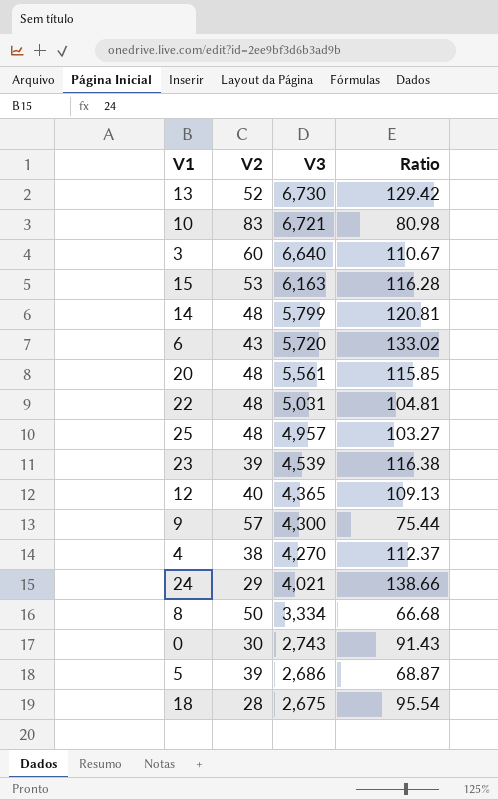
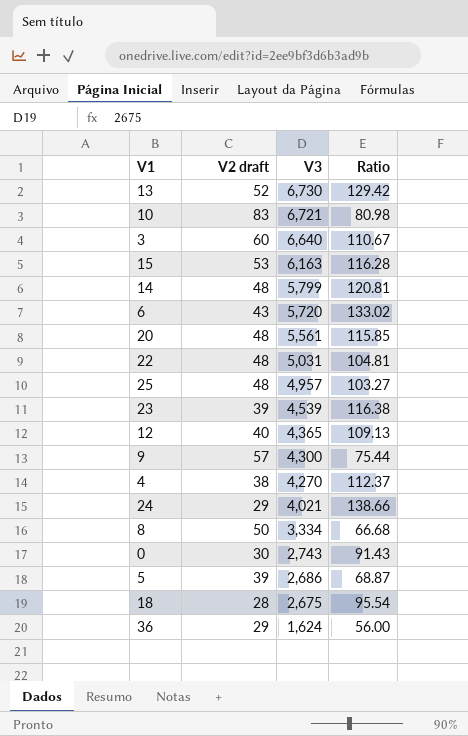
column name: V2 -> V2 draft
row 36: none -> 29 | 1,624 | 56.00

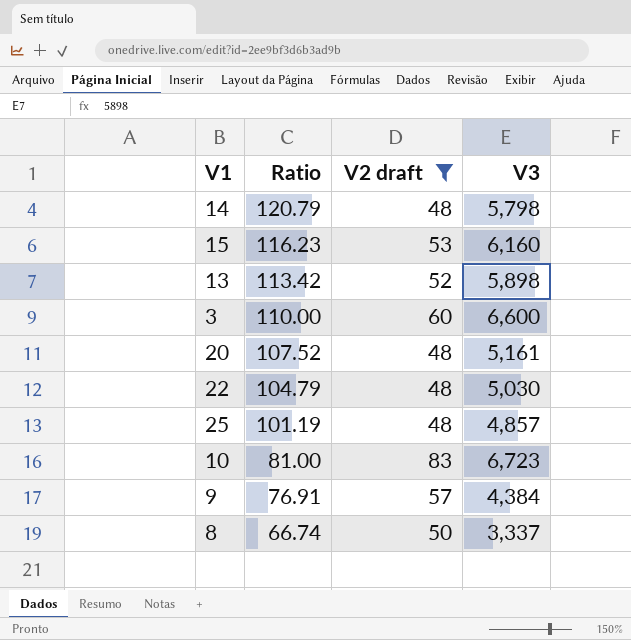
filter: none -> V2 draft >= 48
row order: V3 descending -> Ratio descending
column Ratio | position: 4 -> 2
14 | Ratio: 120.81 -> 120.79
14 | V3: 5,799 -> 5,798
15 | Ratio: 116.28 -> 116.23
15 | V3: 6,163 -> 6,160
13 | Ratio: 129.42 -> 113.42
13 | V3: 6,730 -> 5,898
3 | Ratio: 110.67 -> 110.00
3 | V3: 6,640 -> 6,600
20 | Ratio: 115.85 -> 107.52
20 | V3: 5,561 -> 5,161
22 | Ratio: 104.81 -> 104.79
22 | V3: 5,031 -> 5,030
25 | Ratio: 103.27 -> 101.19
25 | V3: 4,957 -> 4,857
10 | Ratio: 80.98 -> 81.00
10 | V3: 6,721 -> 6,723
9 | Ratio: 75.44 -> 76.91
9 | V3: 4,300 -> 4,384
8 | Ratio: 66.68 -> 66.74
8 | V3: 3,334 -> 3,337

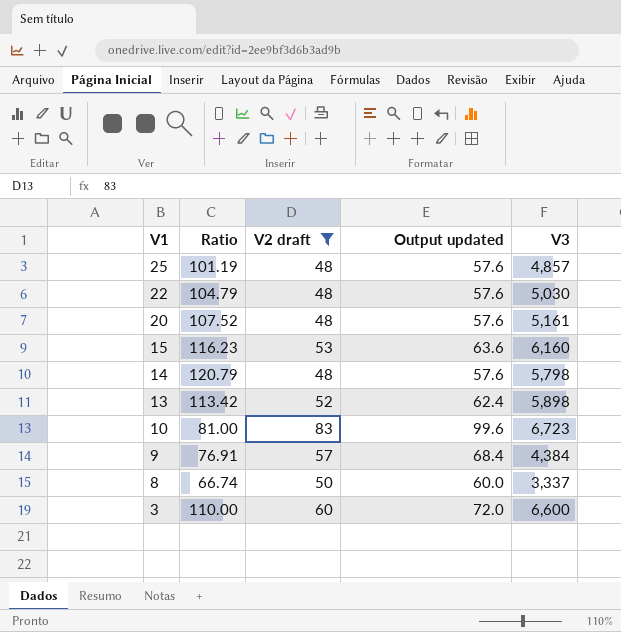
row order: Ratio descending -> V1 descending
column Output updated | formula: none -> [V2 draft] * 1.2

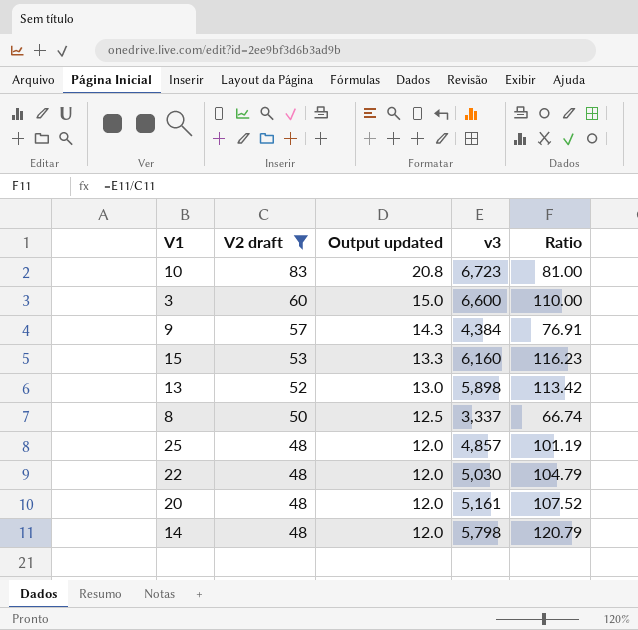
row order: V1 descending -> V2 draft descending
column Output updated | formula: [V2 draft] * 1.2 -> [V2 draft] * 0.25
column name: V3 -> v3
column Ratio | position: 2 -> 5

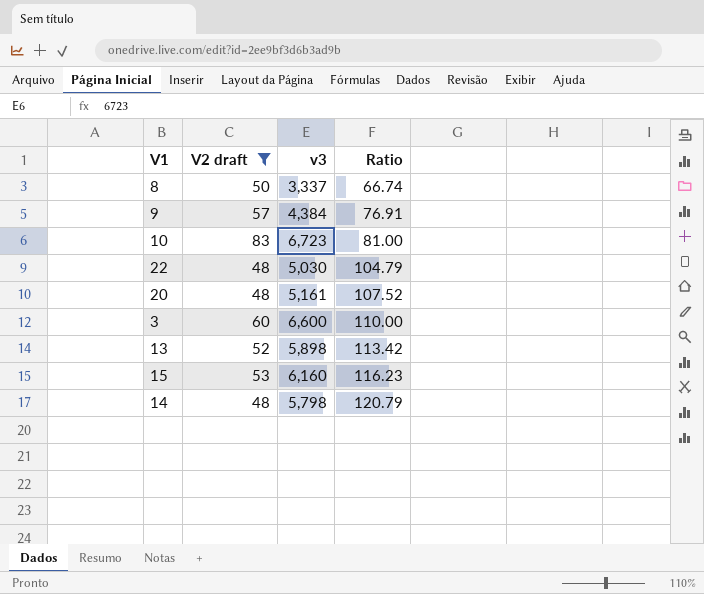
row order: V2 draft descending -> Ratio ascending
column Output updated | formula: [V2 draft] * 0.25 -> none
row 25: 48 | 12.0 | 4,857 | 101.19 -> none

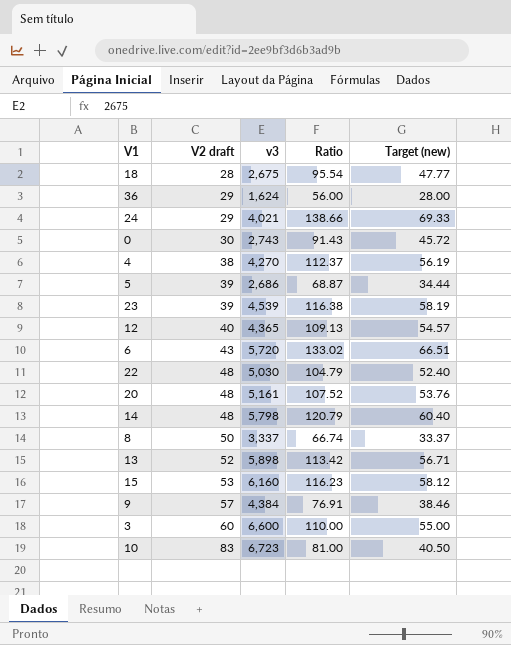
filter: V2 draft >= 48 -> none
row order: Ratio ascending -> V2 draft ascending
column Target (new) | formula: none -> [Ratio] * 0.5

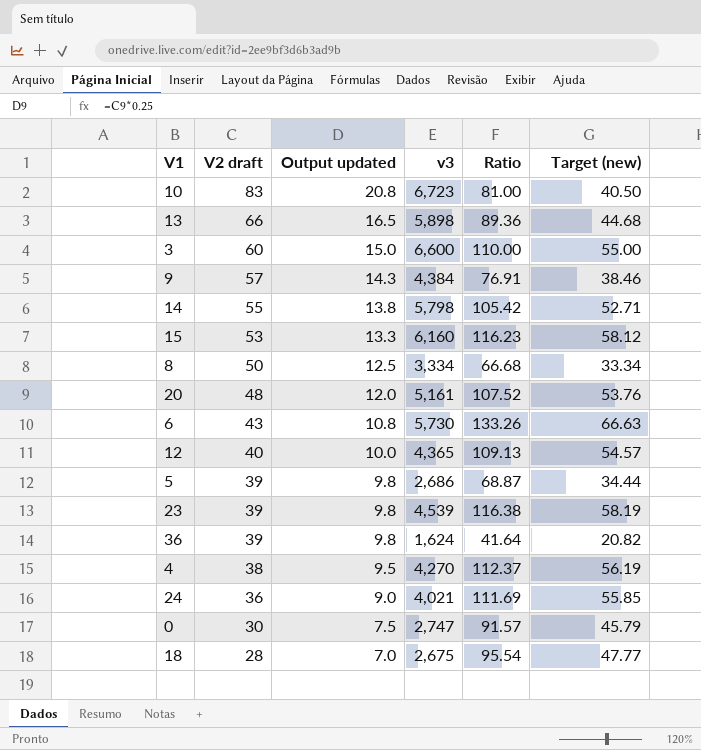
row order: V2 draft ascending -> V2 draft descending
column Output updated | formula: none -> [V2 draft] * 0.25
row 22: 48 | 5,030 | 104.79 | 52.40 -> none
13 | V2 draft: 52 -> 66
13 | Ratio: 113.42 -> 89.36
13 | Target (new): 56.71 -> 44.68
14 | V2 draft: 48 -> 55
14 | Ratio: 120.79 -> 105.42
14 | Target (new): 60.40 -> 52.71
8 | v3: 3,337 -> 3,334
8 | Ratio: 66.74 -> 66.68
8 | Target (new): 33.37 -> 33.34
6 | v3: 5,720 -> 5,730
6 | Ratio: 133.02 -> 133.26
6 | Target (new): 66.51 -> 66.63
36 | V2 draft: 29 -> 39
36 | Ratio: 56.00 -> 41.64
36 | Target (new): 28.00 -> 20.82
24 | V2 draft: 29 -> 36
24 | Ratio: 138.66 -> 111.69
24 | Target (new): 69.33 -> 55.85
0 | v3: 2,743 -> 2,747
0 | Ratio: 91.43 -> 91.57
0 | Target (new): 45.72 -> 45.79

